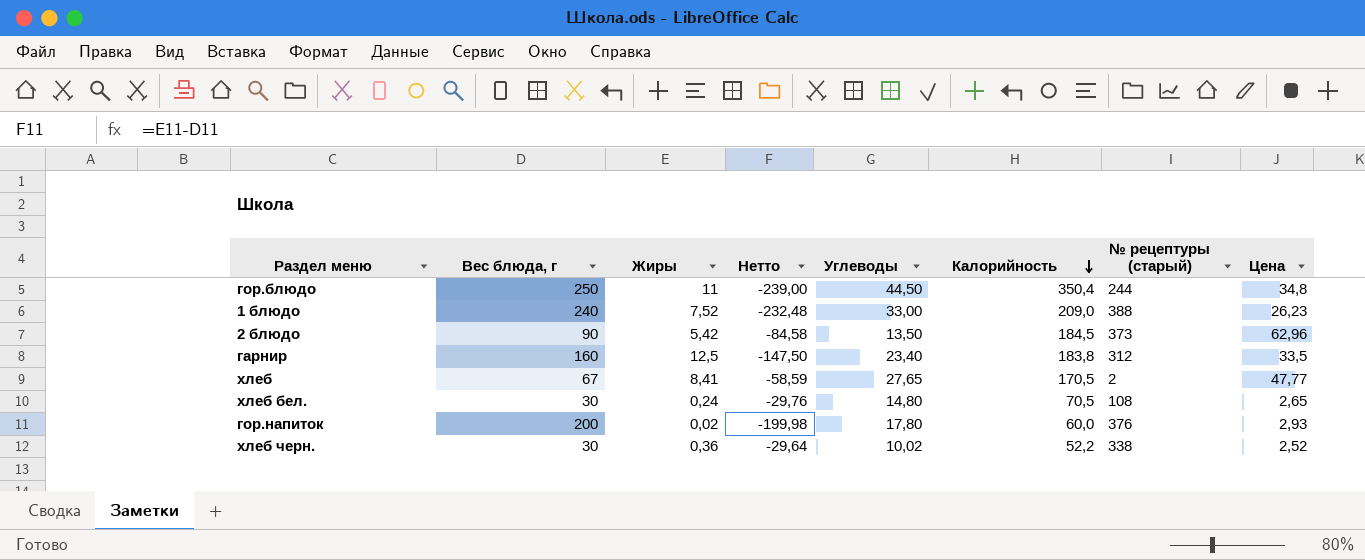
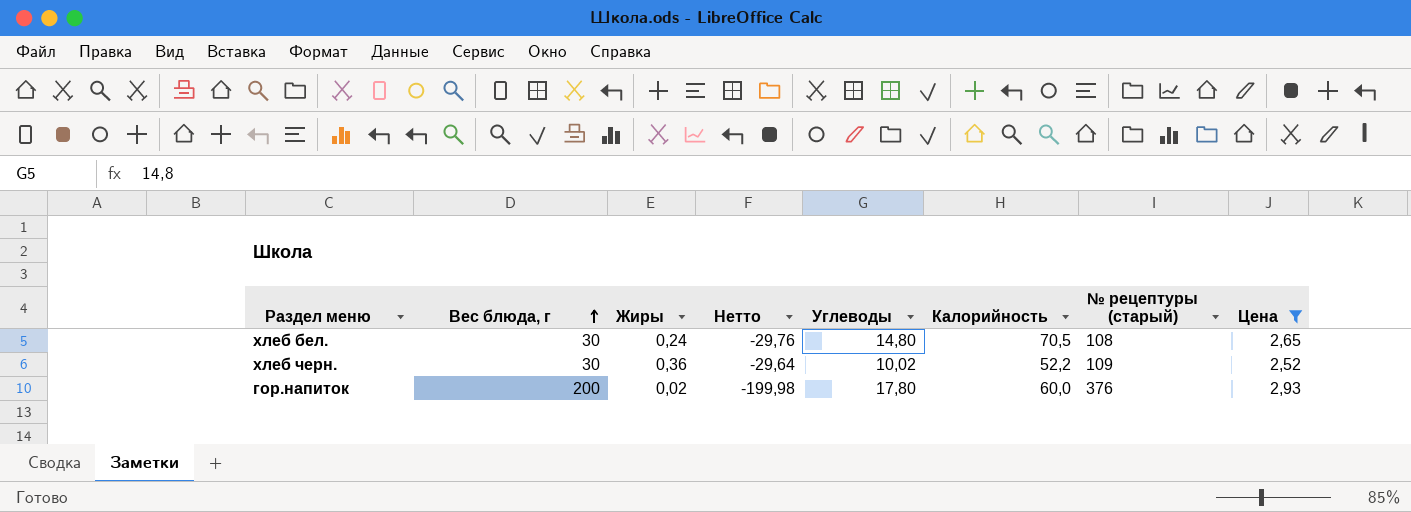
filter: none -> Цена <= 2,93
row order: Калорийность descending -> Вес блюда, г ascending
хлеб черн. | № рецептуры (старый): 338 -> 109

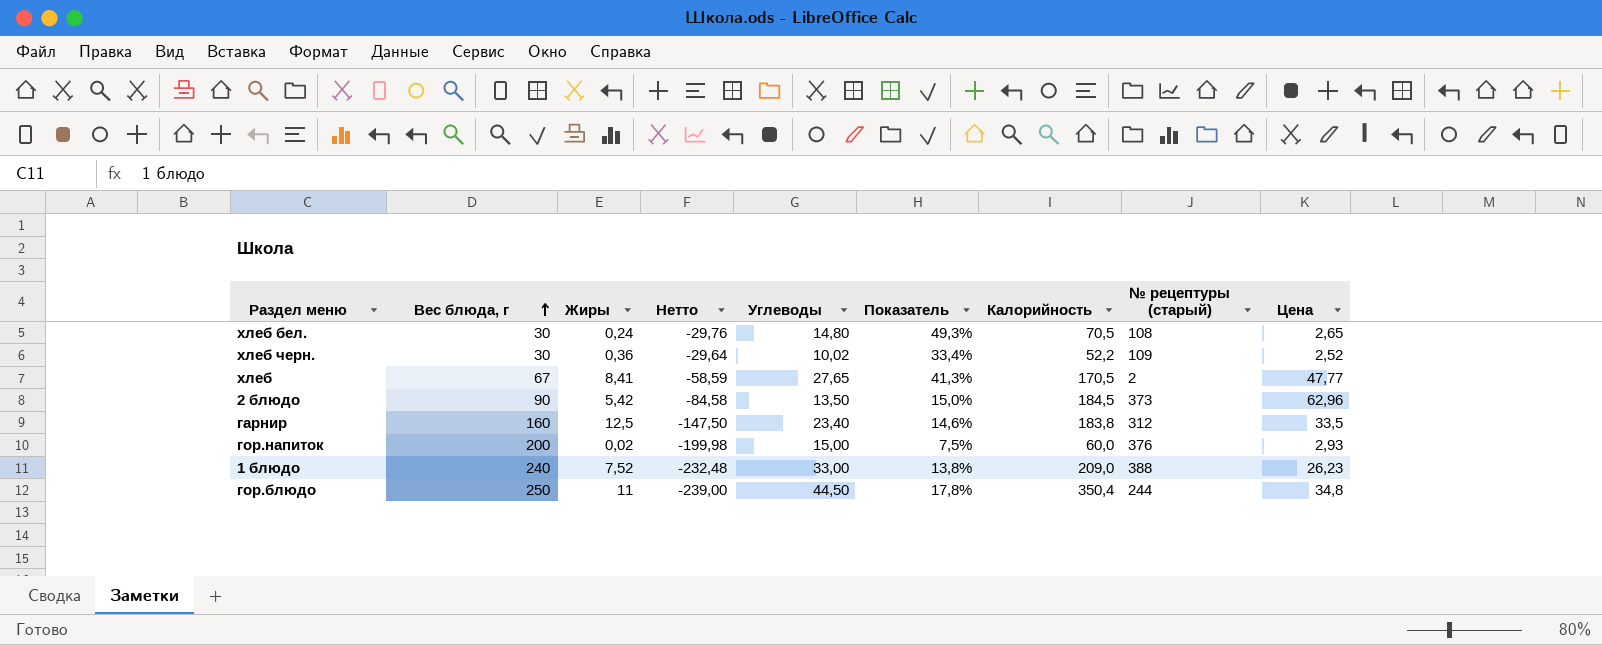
filter: Цена <= 2,93 -> none
column Показатель | formula: none -> [Углеводы] / [Вес блюда, г]
гор.напиток | Углеводы: 17,80 -> 15,00

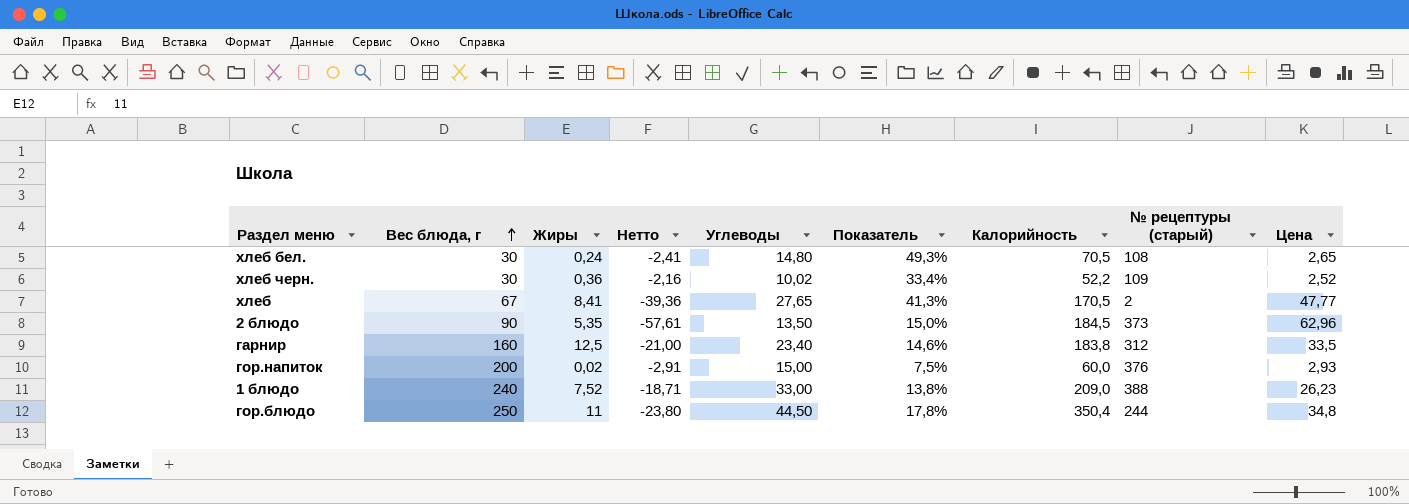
column Нетто | formula: [Жиры] - [Вес блюда, г] -> [Жиры] - [Цена]
2 блюдо | Жиры: 5,42 -> 5,35

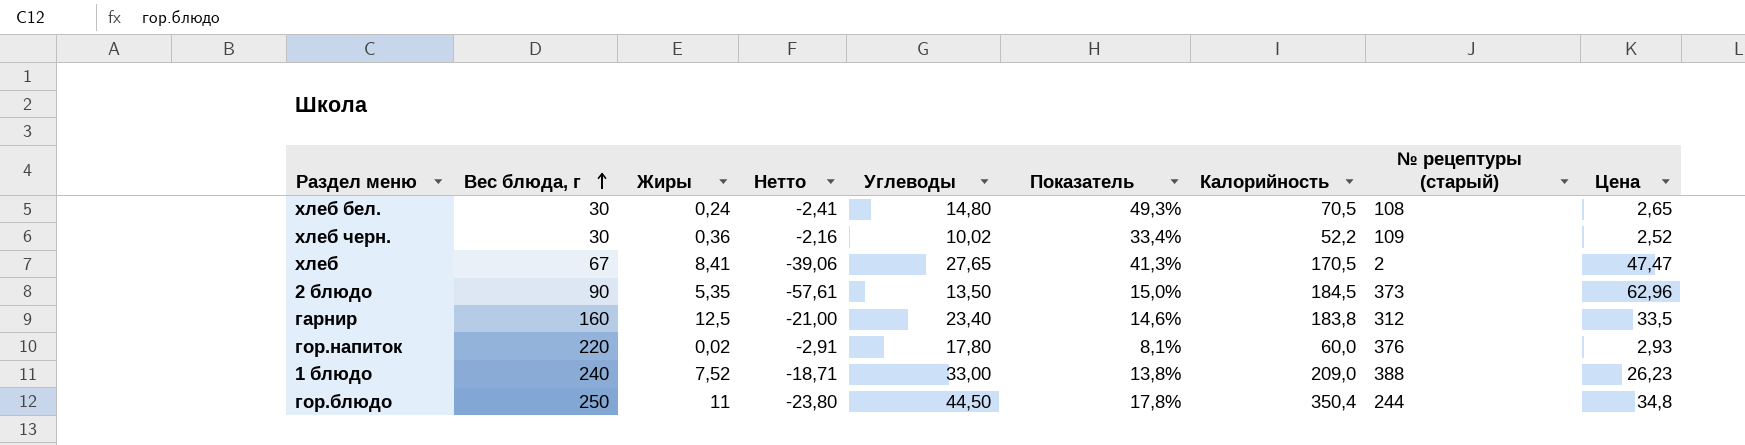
хлеб | Нетто: -39,36 -> -39,06
хлеб | Цена: 47,77 -> 47,47
гор.напиток | Вес блюда, г: 200 -> 220
гор.напиток | Углеводы: 15,00 -> 17,80
гор.напиток | Показатель: 7,5% -> 8,1%

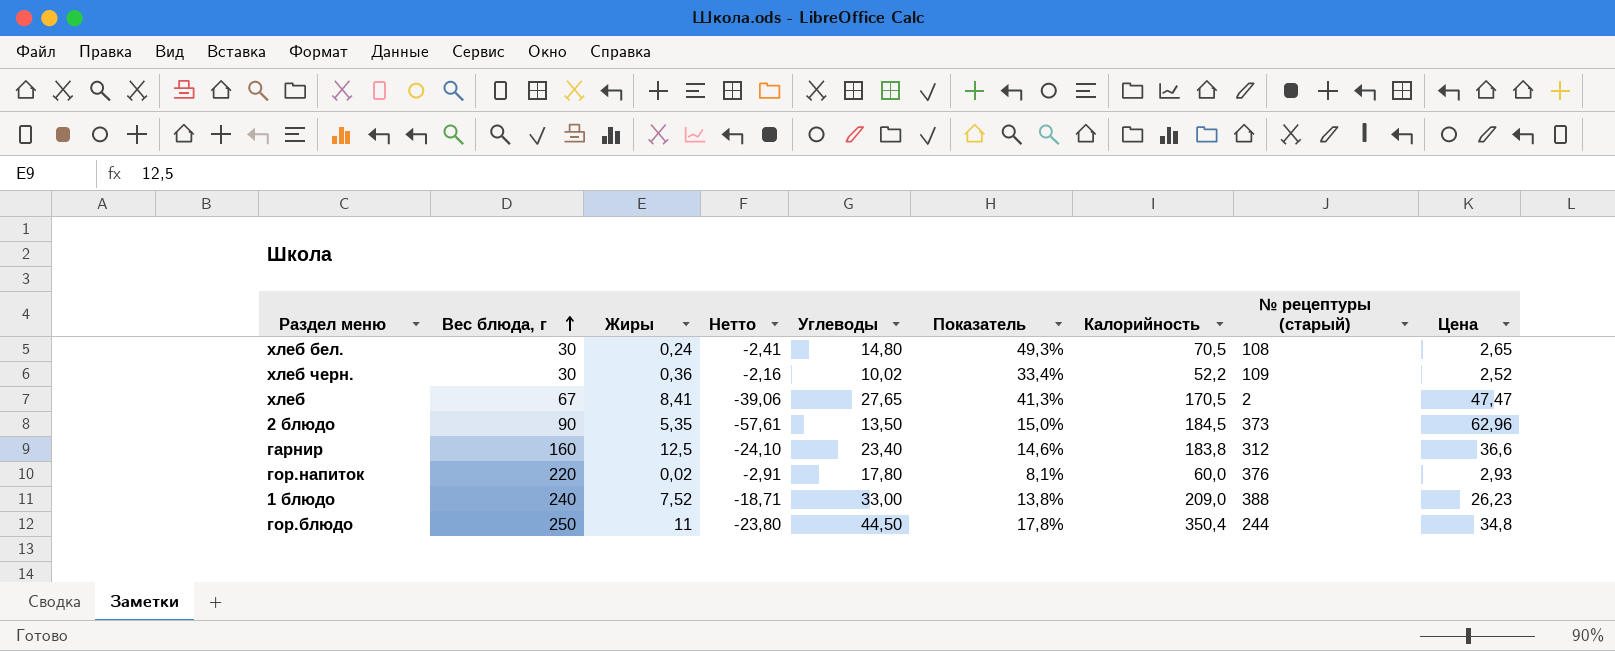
гарнир | Нетто: -21,00 -> -24,10
гарнир | Цена: 33,5 -> 36,6

